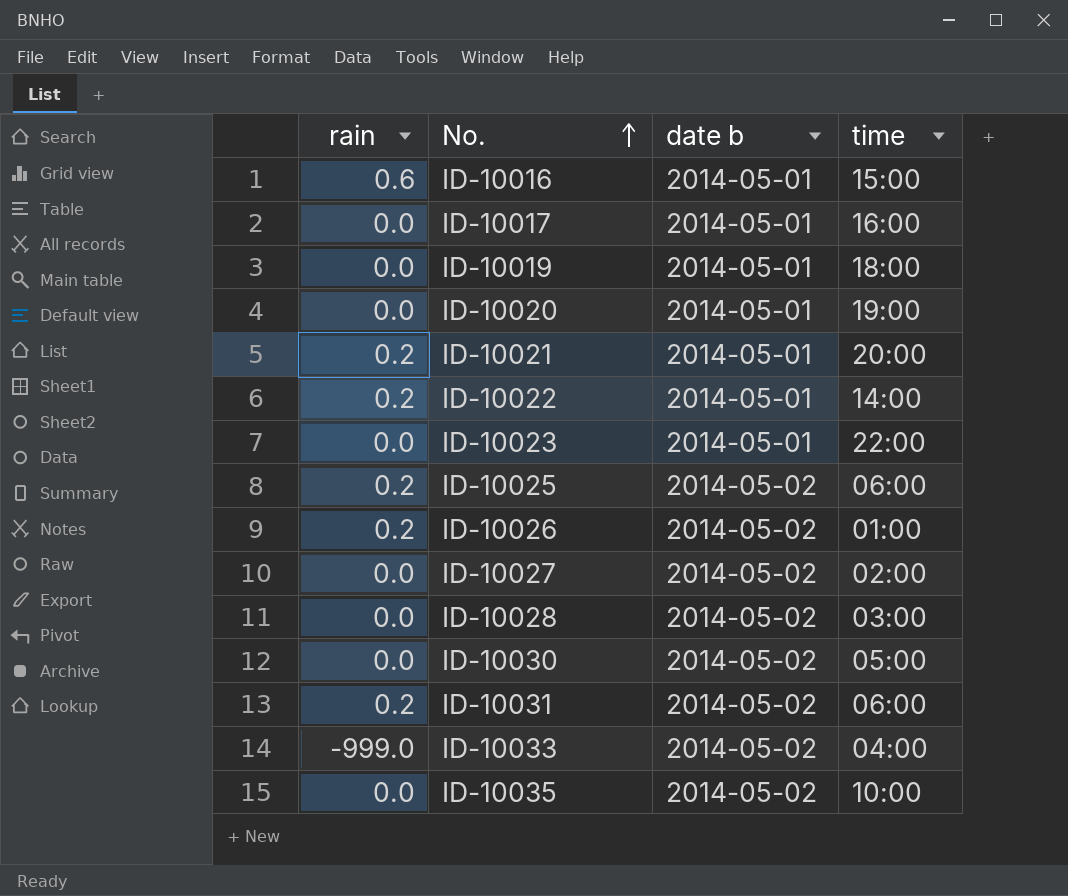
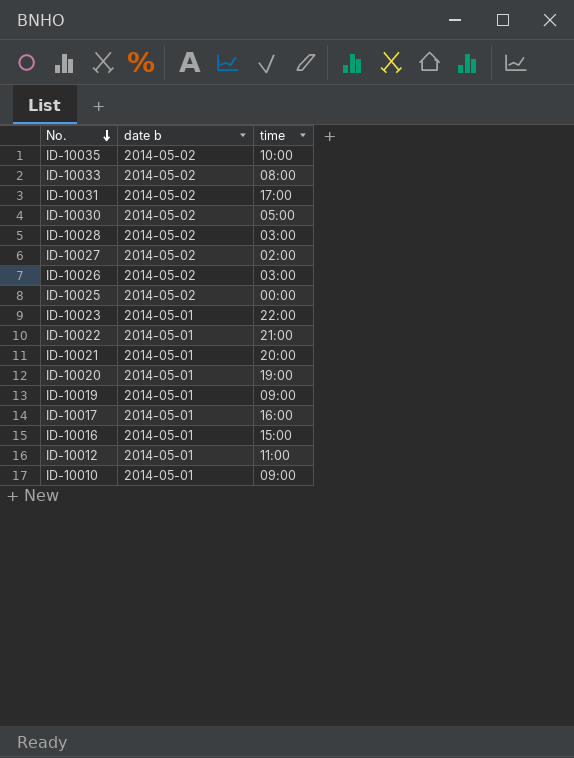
row order: No. ascending -> No. descending
column rain | position: 1 -> none
ID-10033 | time: 04:00 -> 08:00
ID-10031 | time: 06:00 -> 17:00
ID-10026 | time: 01:00 -> 03:00
ID-10025 | time: 06:00 -> 00:00
ID-10022 | time: 14:00 -> 21:00
ID-10019 | time: 18:00 -> 09:00
row ID-10012: none -> 2014-05-01 | 11:00
row ID-10010: none -> 2014-05-01 | 09:00

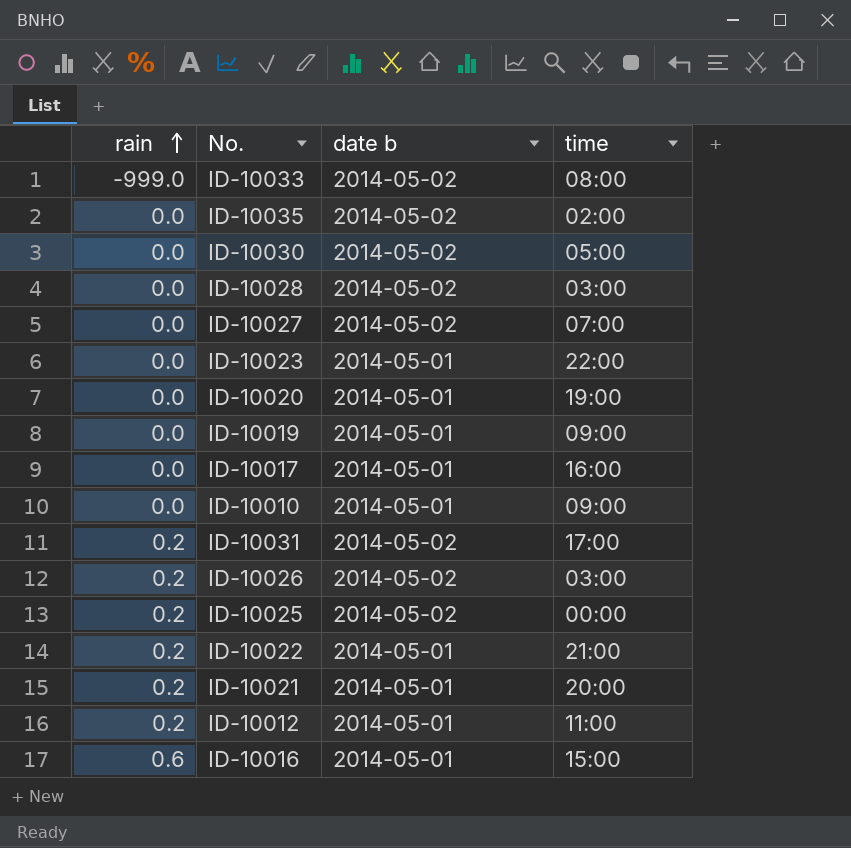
row order: No. descending -> rain ascending
column rain | position: none -> 1
ID-10035 | time: 10:00 -> 02:00
ID-10027 | time: 02:00 -> 07:00

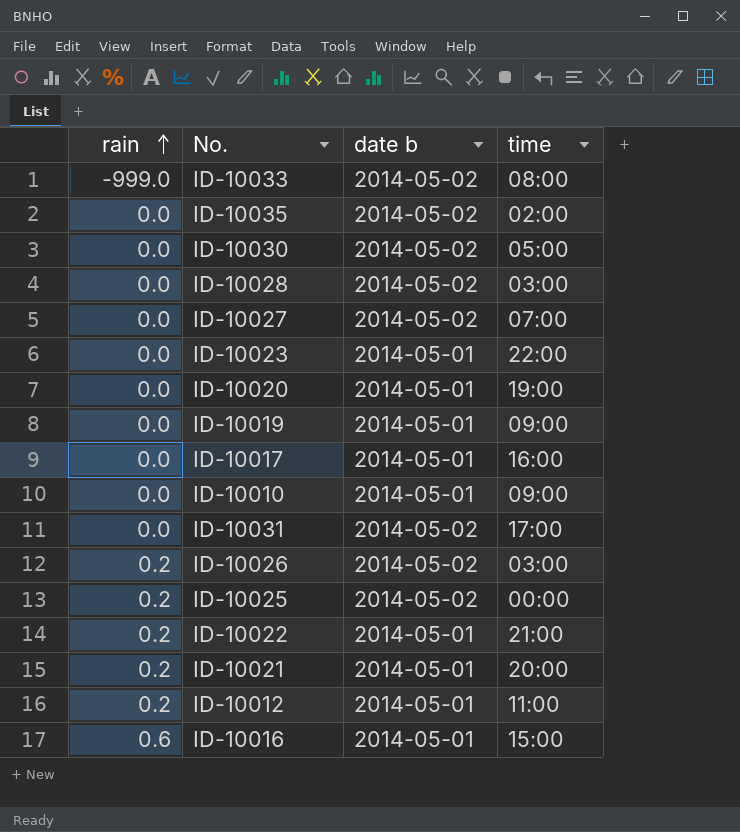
ID-10031 | rain: 0.2 -> 0.0

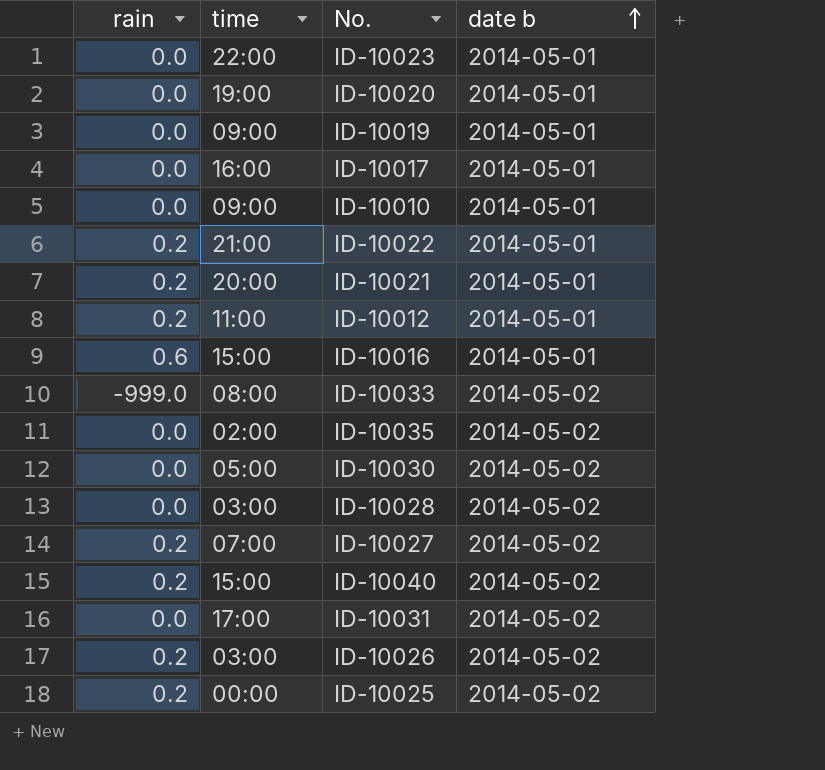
row order: rain ascending -> date b ascending
column time | position: 4 -> 2
ID-10027 | rain: 0.0 -> 0.2
row ID-10040: none -> 0.2 | 15:00 | 2014-05-02

